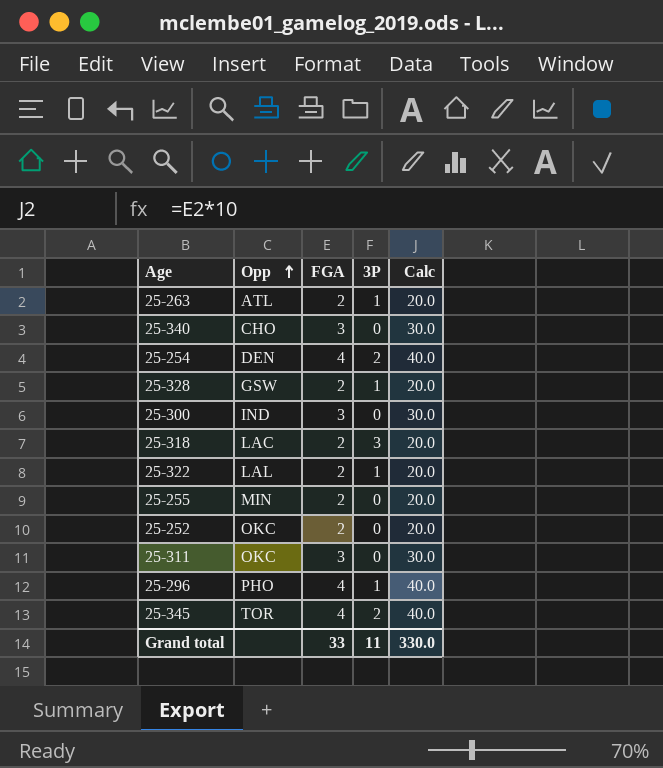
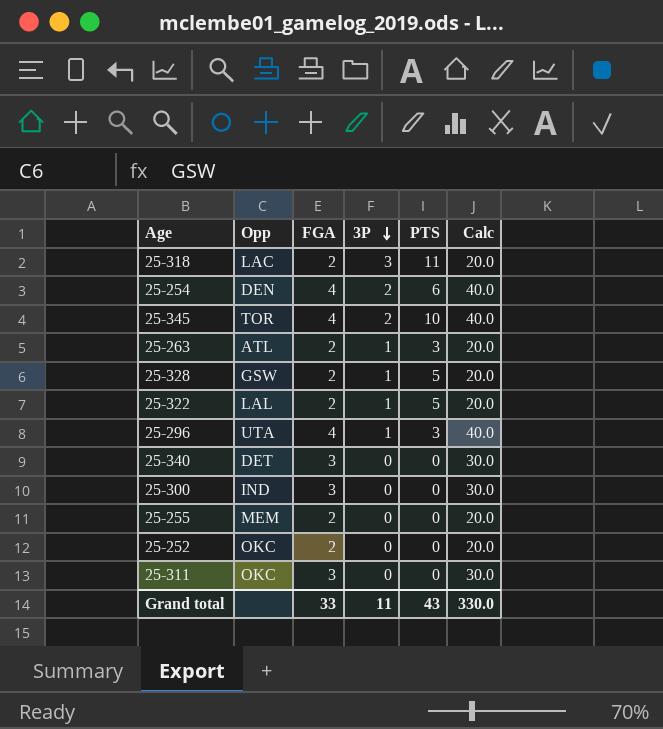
row order: Opp ascending -> 3P descending
column PTS | position: none -> 5
25-296 | Opp: PHO -> UTA
25-340 | Opp: CHO -> DET
25-255 | Opp: MIN -> MEM

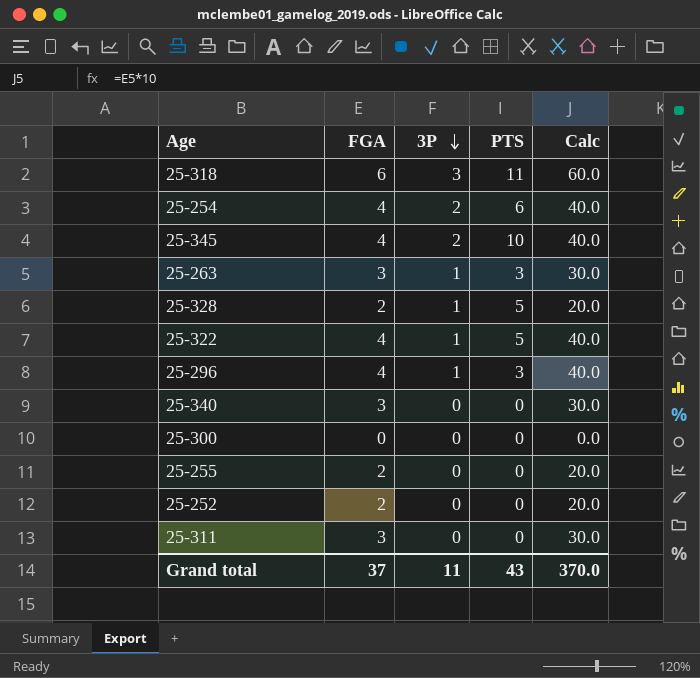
column Opp | position: 2 -> none
25-318 | FGA: 2 -> 6
25-318 | Calc: 20.0 -> 60.0
25-263 | FGA: 2 -> 3
25-263 | Calc: 20.0 -> 30.0
25-322 | FGA: 2 -> 4
25-322 | Calc: 20.0 -> 40.0
25-300 | FGA: 3 -> 0
25-300 | Calc: 30.0 -> 0.0
Grand total | FGA: 33 -> 37
Grand total | Calc: 330.0 -> 370.0

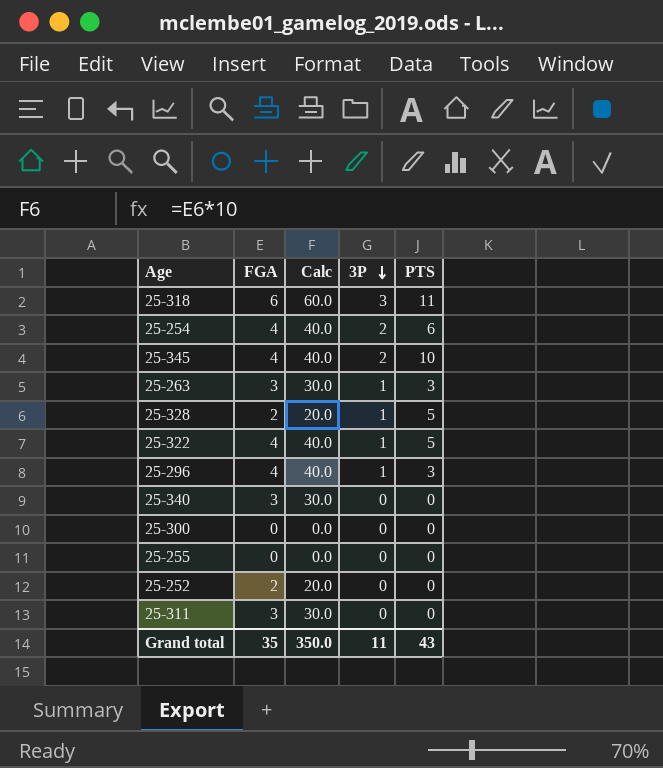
column Calc | position: 5 -> 3
25-255 | FGA: 2 -> 0
25-255 | Calc: 20.0 -> 0.0
Grand total | FGA: 37 -> 35
Grand total | Calc: 370.0 -> 350.0

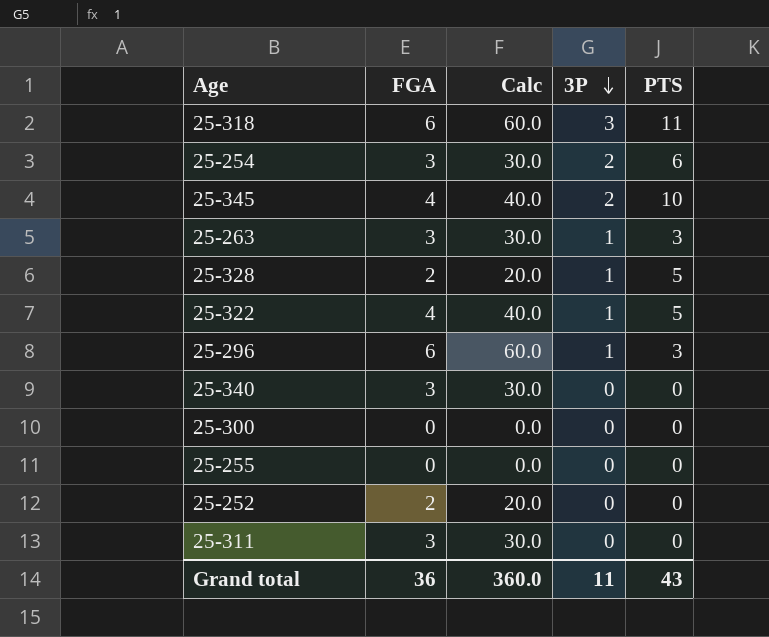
25-254 | FGA: 4 -> 3
25-254 | Calc: 40.0 -> 30.0
25-296 | FGA: 4 -> 6
25-296 | Calc: 40.0 -> 60.0
Grand total | FGA: 35 -> 36
Grand total | Calc: 350.0 -> 360.0

